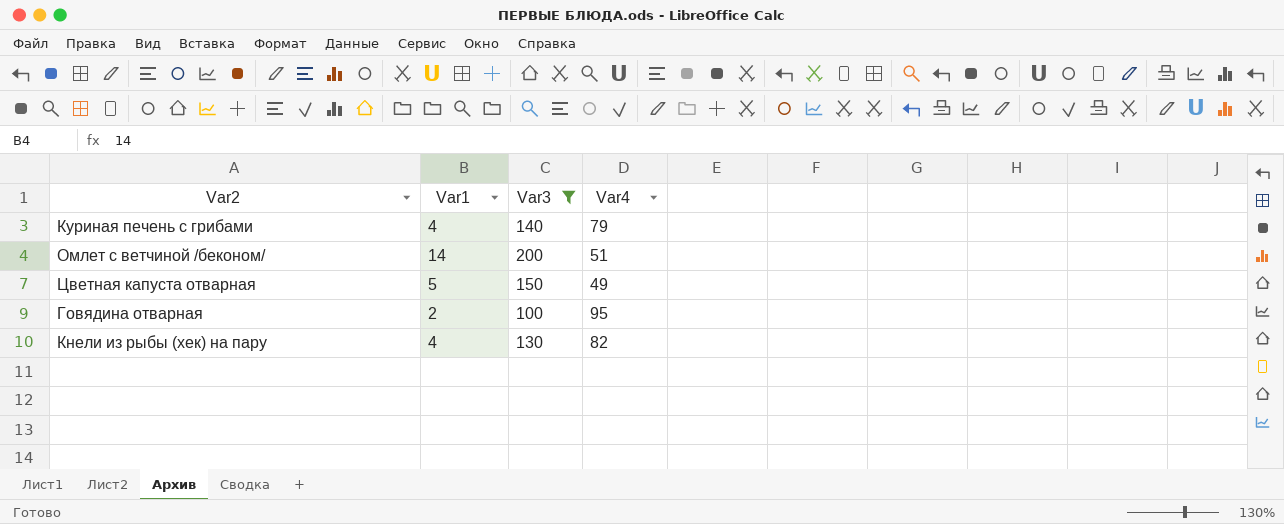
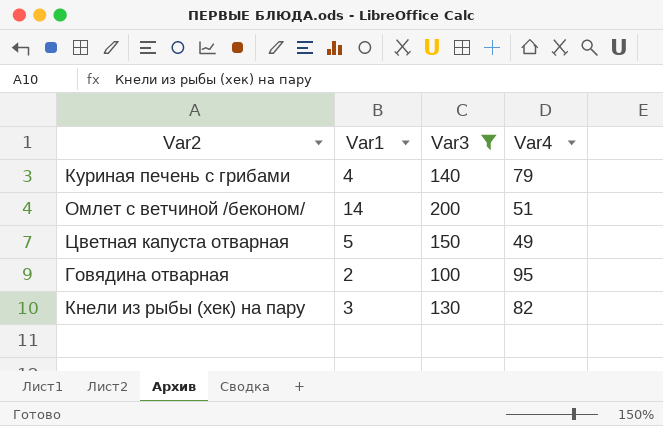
Кнели из рыбы (хек) на пару | Var1: 4 -> 3

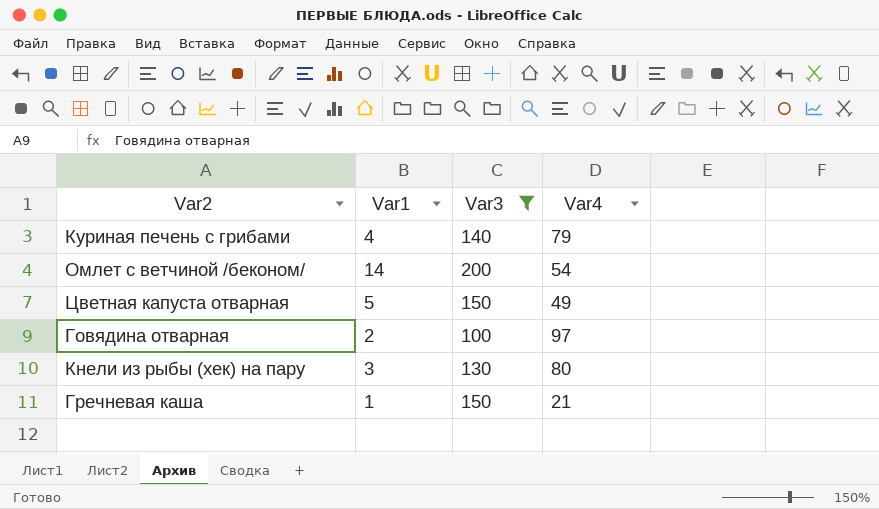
Омлет с ветчиной /беконом/ | Var4: 51 -> 54
Говядина отварная | Var4: 95 -> 97
Кнели из рыбы (хек) на пару | Var4: 82 -> 80
row Гречневая каша: none -> 1 | 150 | 21

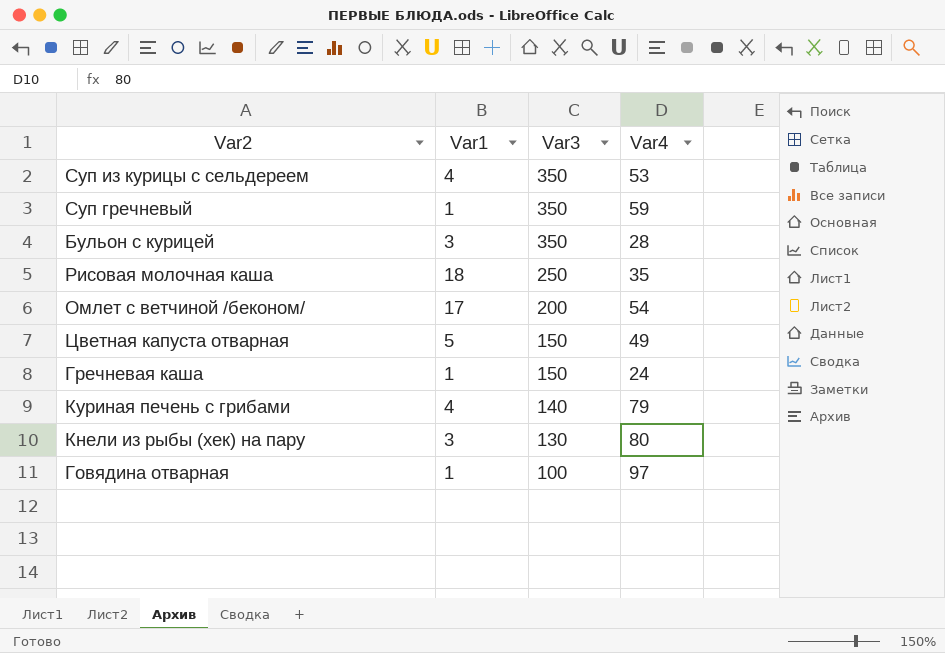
filter: Var3 <= 200 -> none
row order: none -> Var3 descending
Омлет с ветчиной /беконом/ | Var1: 14 -> 17
Гречневая каша | Var4: 21 -> 24
Говядина отварная | Var1: 2 -> 1

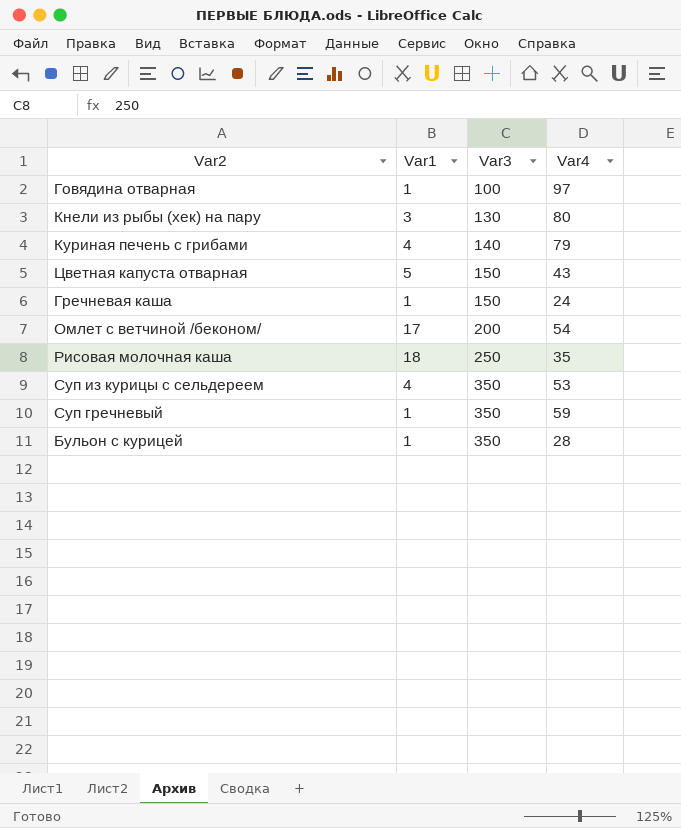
row order: Var3 descending -> Var3 ascending
Цветная капуста отварная | Var4: 49 -> 43
Бульон с курицей | Var1: 3 -> 1

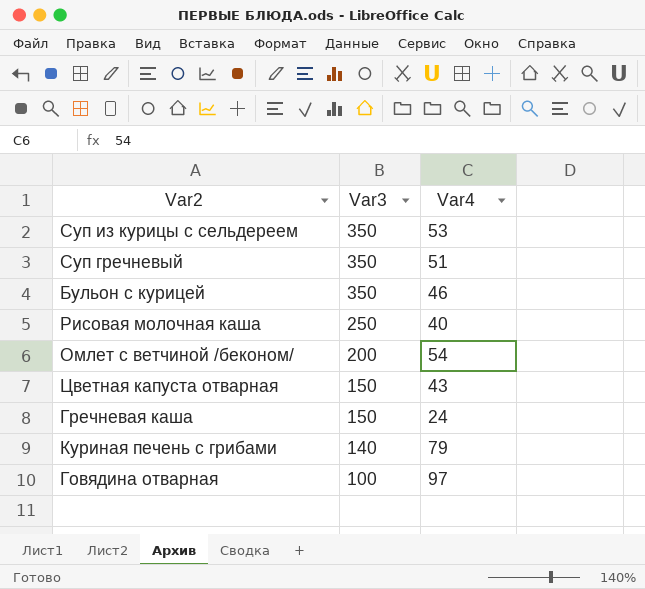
row order: Var3 ascending -> Var3 descending
column Var1 | position: 2 -> none
row Кнели из рыбы (хек) на пару: 3 | 130 | 80 -> none
Суп гречневый | Var4: 59 -> 51
Бульон с курицей | Var4: 28 -> 46
Рисовая молочная каша | Var4: 35 -> 40

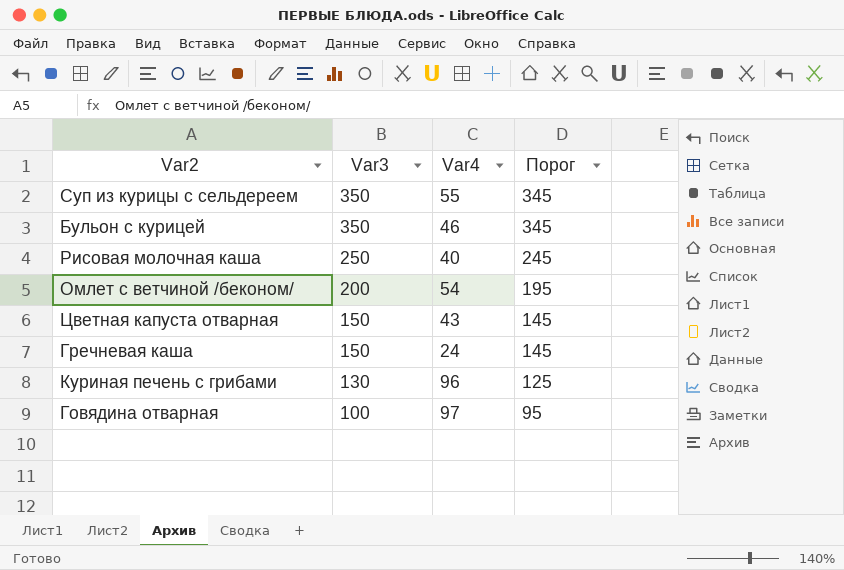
column Порог | formula: none -> [Var3] - 5
row Суп гречневый: 350 | 51 -> none
Суп из курицы с сельдереем | Var4: 53 -> 55
Куриная печень с грибами | Var3: 140 -> 130
Куриная печень с грибами | Var4: 79 -> 96

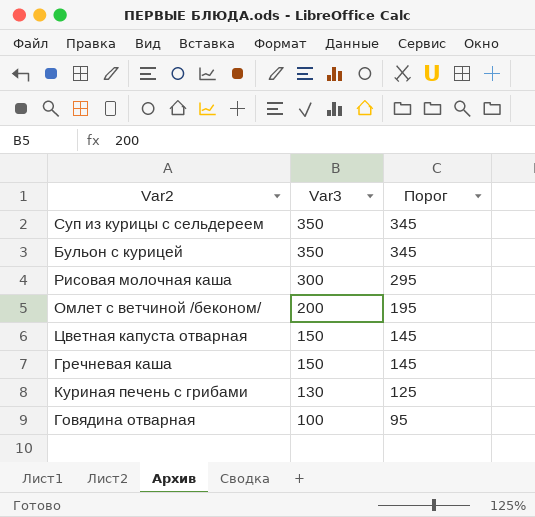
column Var4 | position: 3 -> none
Рисовая молочная каша | Var3: 250 -> 300
Рисовая молочная каша | Порог: 245 -> 295

